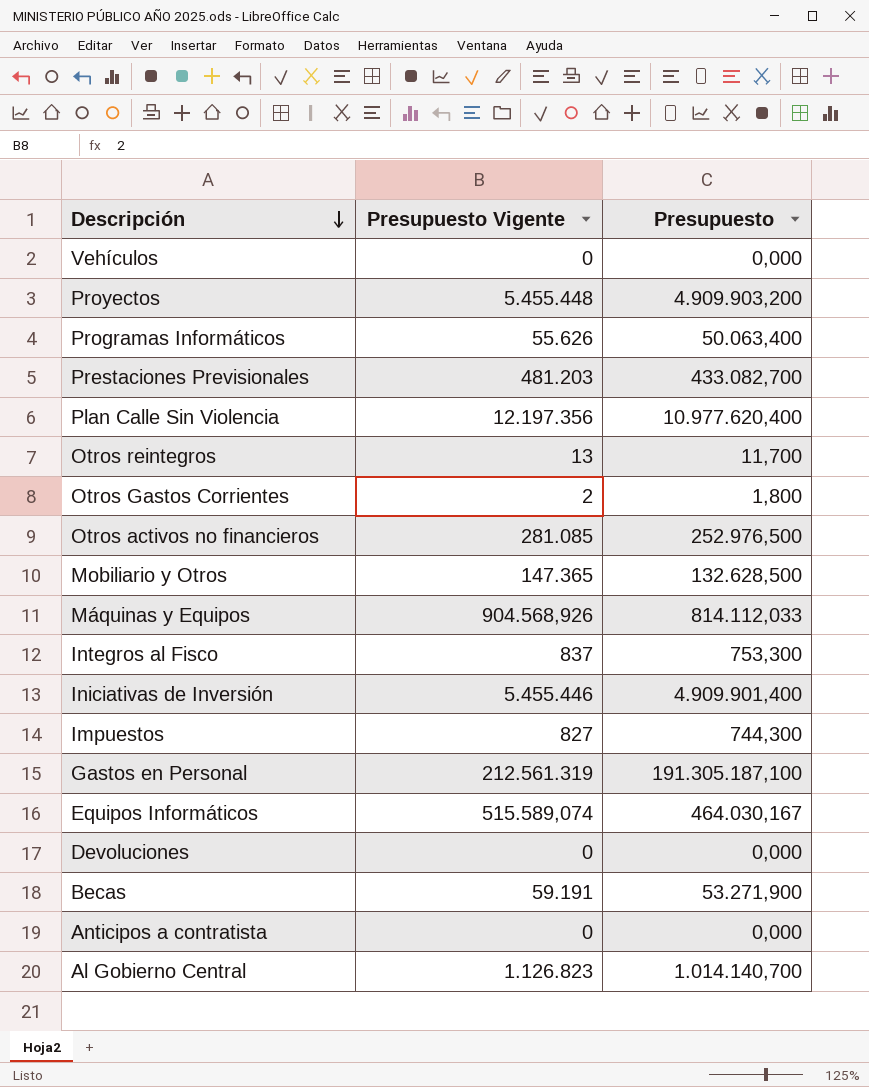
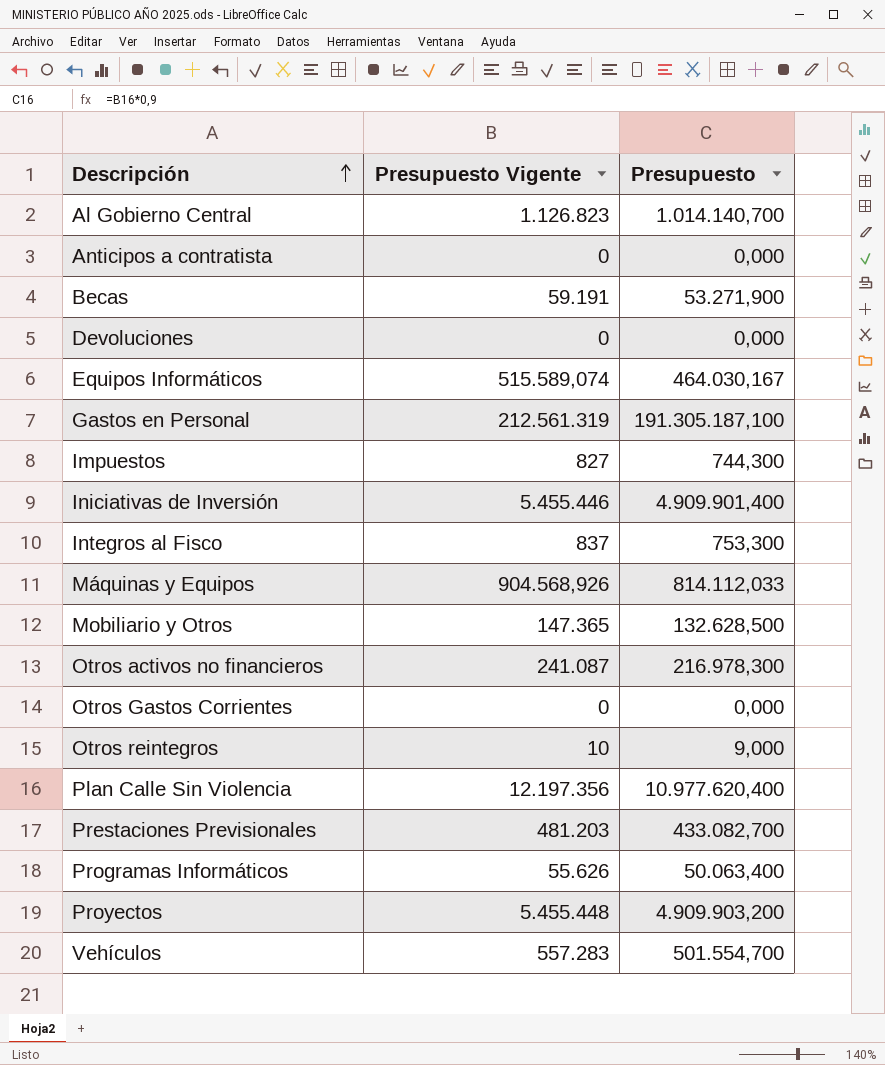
row order: Descripción descending -> Descripción ascending
Otros activos no financieros | Presupuesto Vigente: 281.085 -> 241.087
Otros activos no financieros | Presupuesto: 252.976,500 -> 216.978,300
Otros Gastos Corrientes | Presupuesto Vigente: 2 -> 0
Otros Gastos Corrientes | Presupuesto: 1,800 -> 0,000
Otros reintegros | Presupuesto Vigente: 13 -> 10
Otros reintegros | Presupuesto: 11,700 -> 9,000
Vehículos | Presupuesto Vigente: 0 -> 557.283
Vehículos | Presupuesto: 0,000 -> 501.554,700

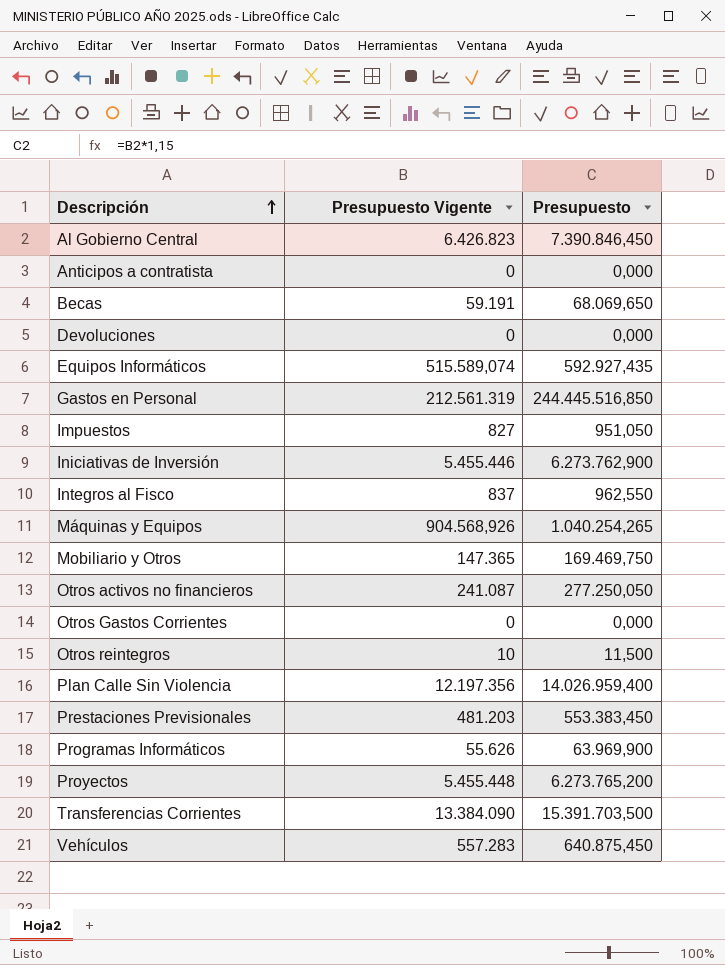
column Presupuesto | formula: [Presupuesto Vigente] * 0,9 -> [Presupuesto Vigente] * 1,15
Al Gobierno Central | Presupuesto Vigente: 1.126.823 -> 6.426.823
row Transferencias Corrientes: none -> 13.384.090 | 15.391.703,500

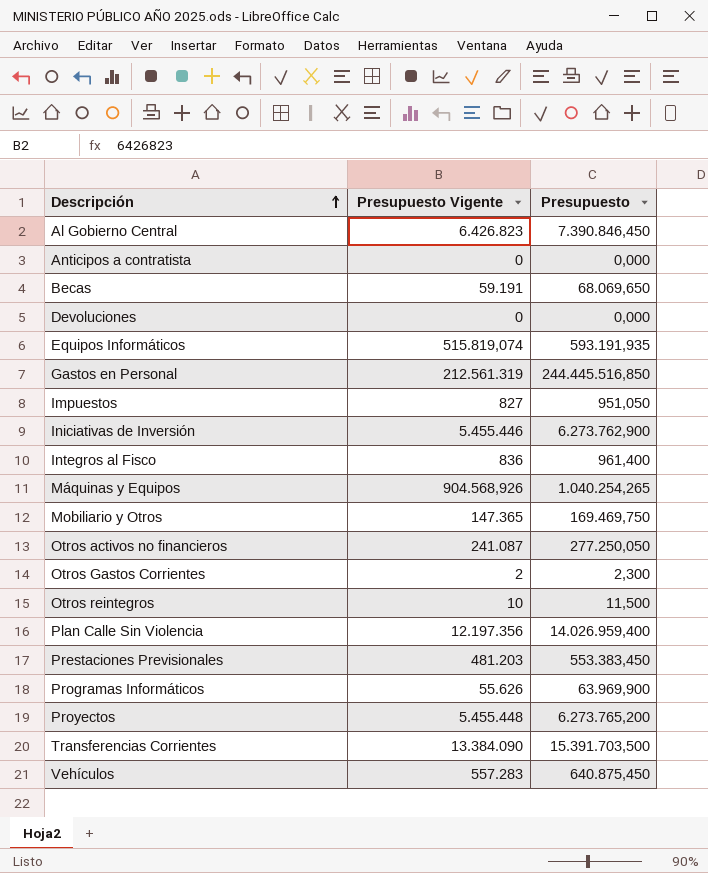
Equipos Informáticos | Presupuesto Vigente: 515.589,074 -> 515.819,074
Equipos Informáticos | Presupuesto: 592.927,435 -> 593.191,935
Integros al Fisco | Presupuesto Vigente: 837 -> 836
Integros al Fisco | Presupuesto: 962,550 -> 961,400
Otros Gastos Corrientes | Presupuesto Vigente: 0 -> 2
Otros Gastos Corrientes | Presupuesto: 0,000 -> 2,300

